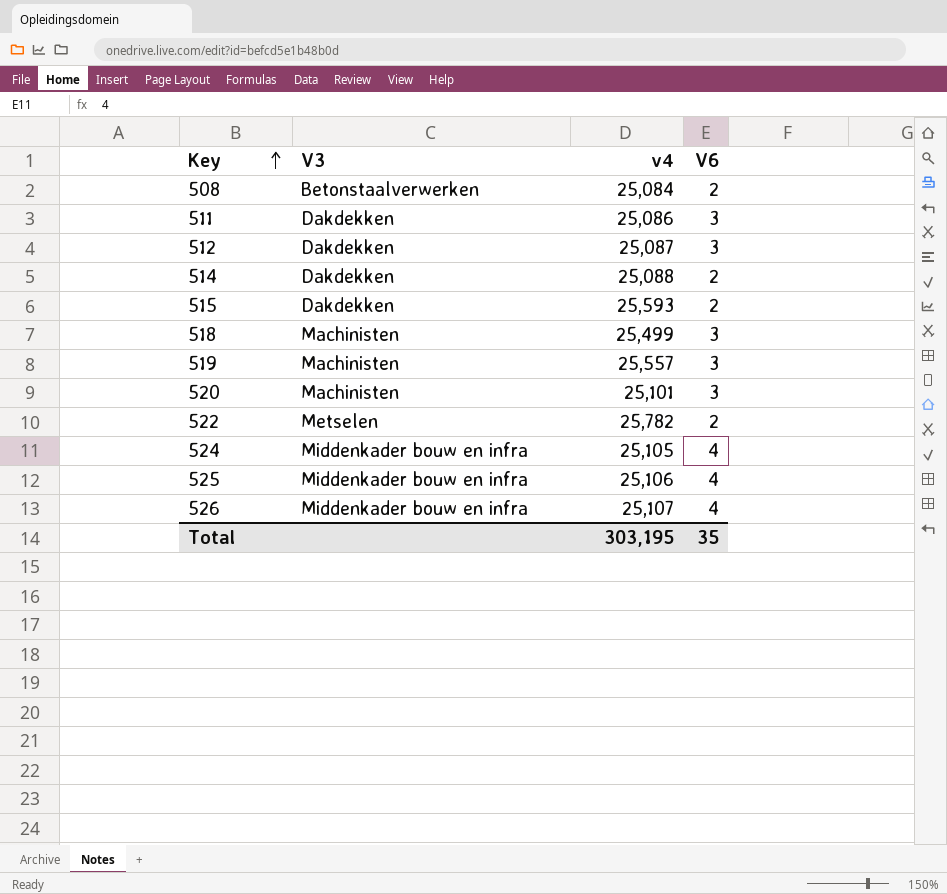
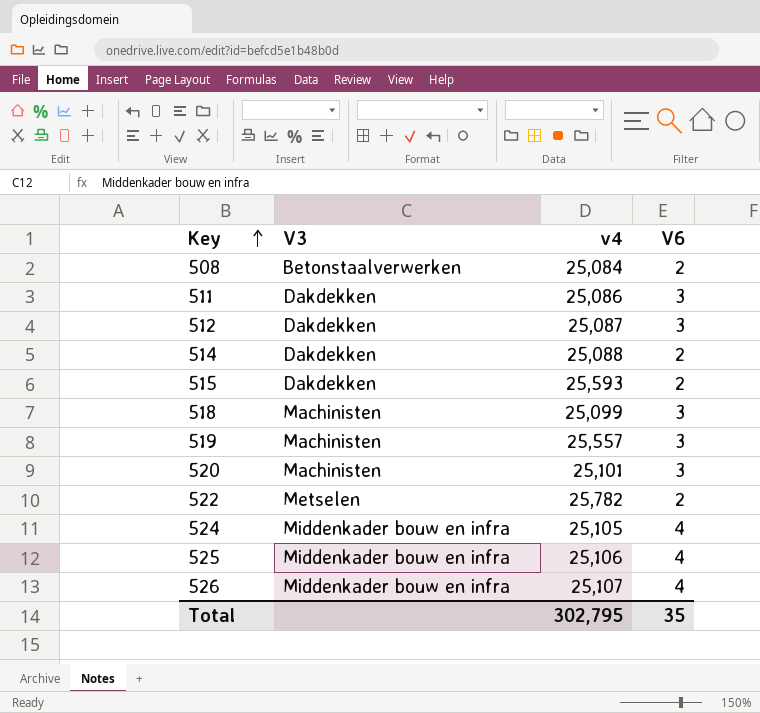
518 | v4: 25,499 -> 25,099
Total | v4: 303,195 -> 302,795

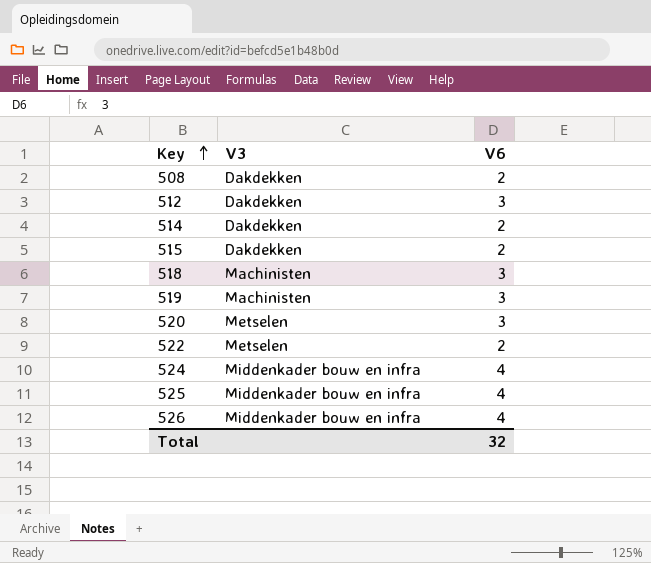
column v4 | position: 3 -> none
row 511: Dakdekken | 25,086 | 3 -> none
508 | V3: Betonstaalverwerken -> Dakdekken
520 | V3: Machinisten -> Metselen
Total | V6: 35 -> 32

